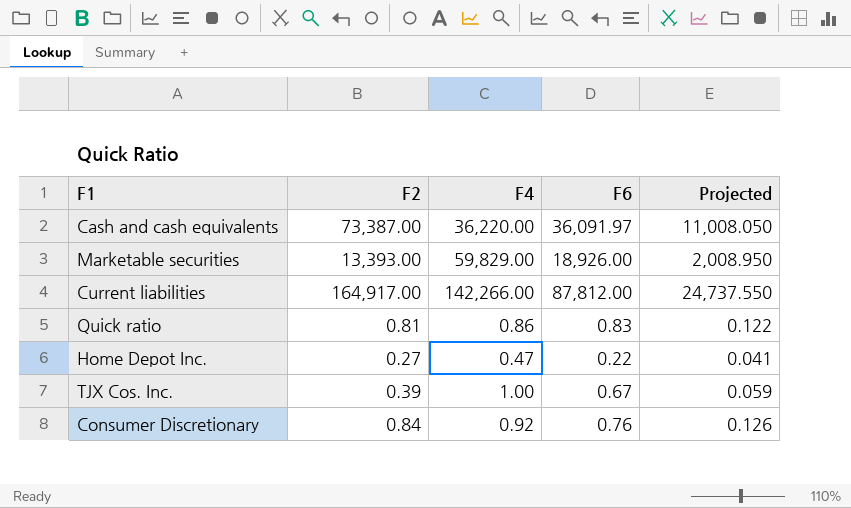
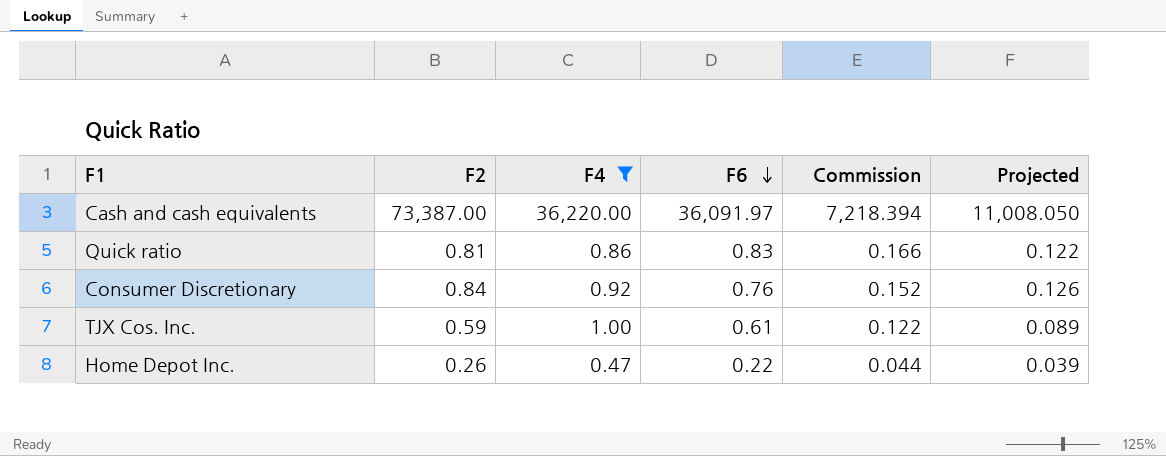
filter: none -> F4 <= 36,220.00
row order: none -> F6 descending
column Commission | formula: none -> [F6] * 0.2
TJX Cos. Inc. | F2: 0.39 -> 0.59
TJX Cos. Inc. | F6: 0.67 -> 0.61
TJX Cos. Inc. | Projected: 0.059 -> 0.089
Home Depot Inc. | F2: 0.27 -> 0.26
Home Depot Inc. | Projected: 0.041 -> 0.039

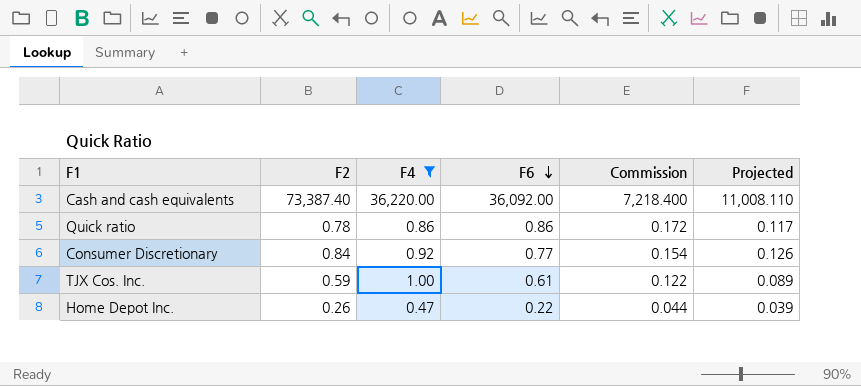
Cash and cash equivalents | F2: 73,387.00 -> 73,387.40
Cash and cash equivalents | F6: 36,091.97 -> 36,092.00
Cash and cash equivalents | Commission: 7,218.394 -> 7,218.400
Cash and cash equivalents | Projected: 11,008.050 -> 11,008.110
Quick ratio | F2: 0.81 -> 0.78
Quick ratio | F6: 0.83 -> 0.86
Quick ratio | Commission: 0.166 -> 0.172
Quick ratio | Projected: 0.122 -> 0.117
Consumer Discretionary | F6: 0.76 -> 0.77
Consumer Discretionary | Commission: 0.152 -> 0.154

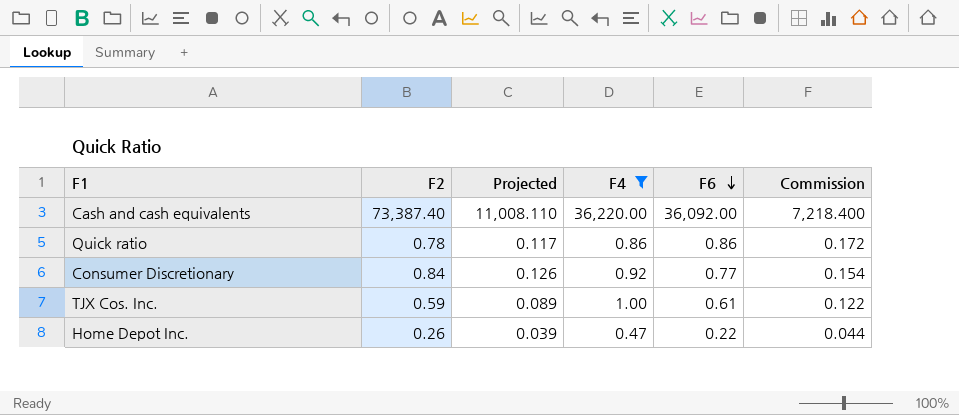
column Projected | position: 6 -> 3

